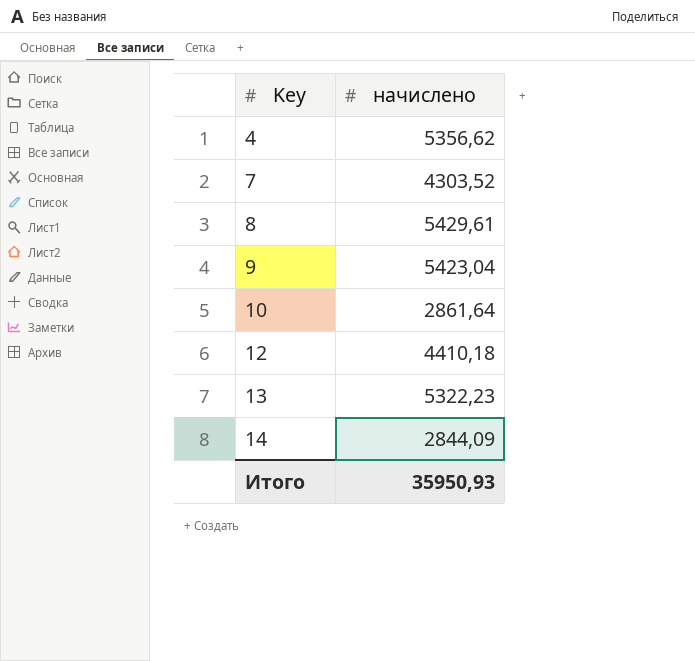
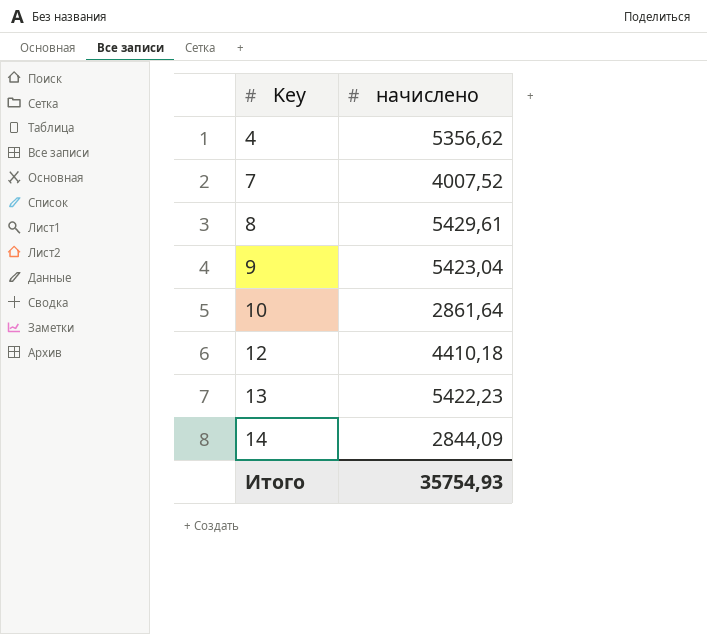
7 | начислено: 4303,52 -> 4007,52
13 | начислено: 5322,23 -> 5422,23
Итого | начислено: 35950,93 -> 35754,93

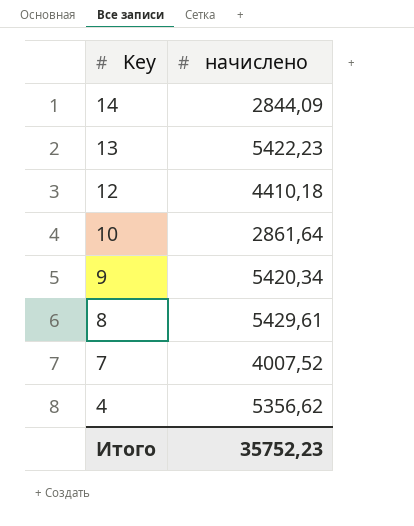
row order: Key ascending -> Key descending
9 | начислено: 5423,04 -> 5420,34
Итого | начислено: 35754,93 -> 35752,23

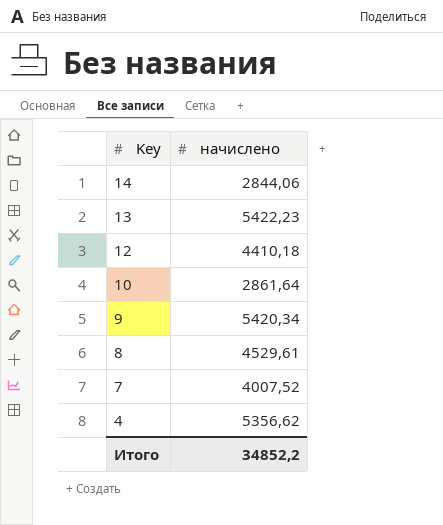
14 | начислено: 2844,09 -> 2844,06
8 | начислено: 5429,61 -> 4529,61
Итого | начислено: 35752,23 -> 34852,2

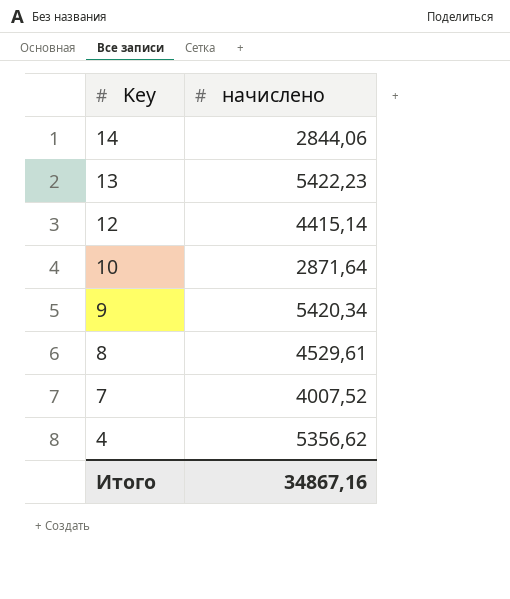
12 | начислено: 4410,18 -> 4415,14
10 | начислено: 2861,64 -> 2871,64
Итого | начислено: 34852,2 -> 34867,16

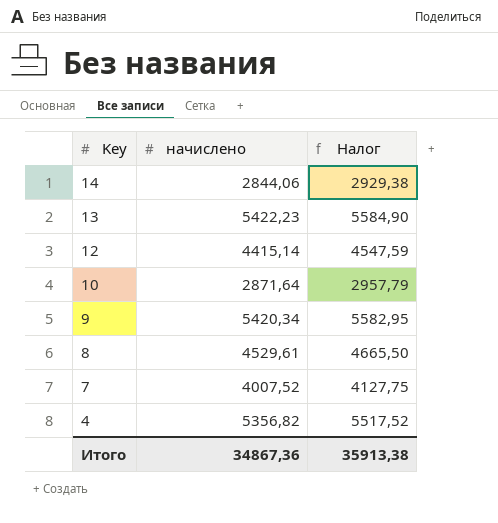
column Налог | formula: none -> [начислено] * 1,03
4 | начислено: 5356,62 -> 5356,82
Итого | начислено: 34867,16 -> 34867,36

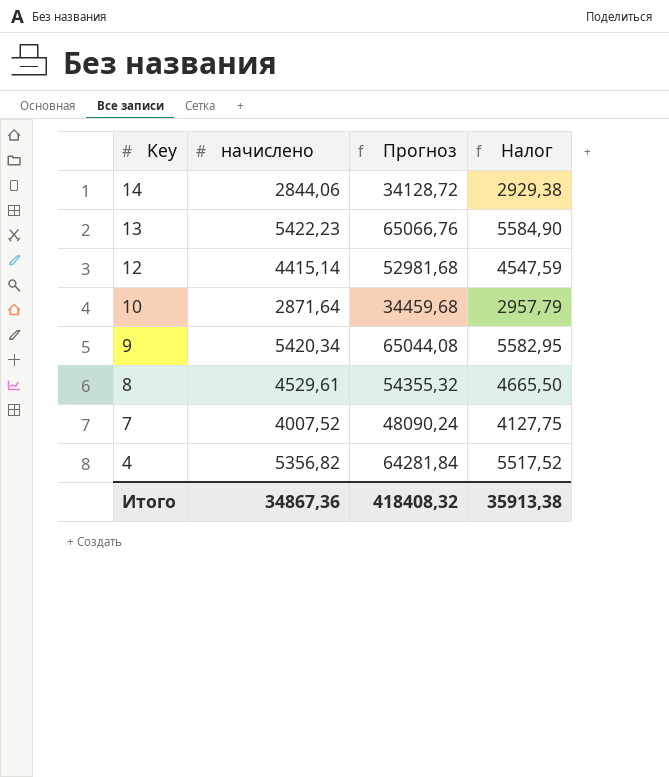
column Прогноз | formula: none -> [начислено] * 12

